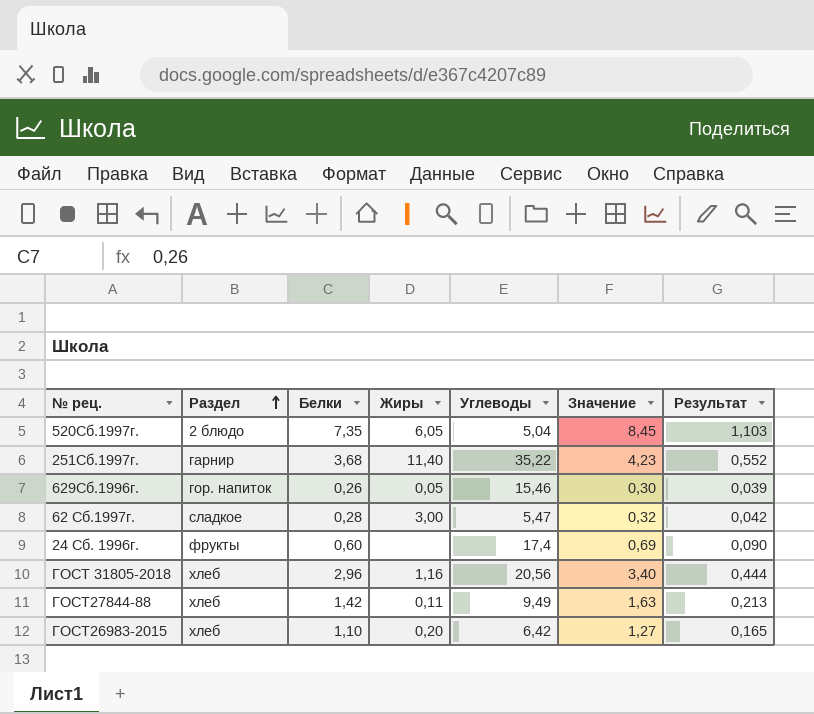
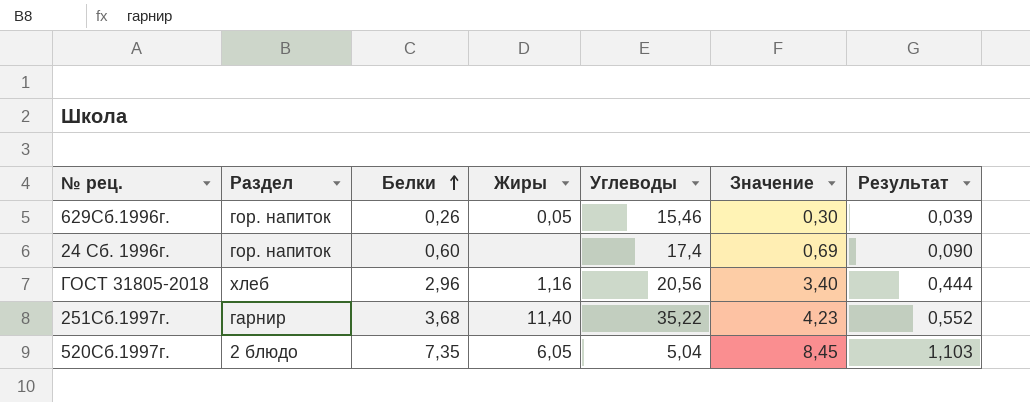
row order: Раздел ascending -> Белки ascending
row 62 Сб.1997г.: сладкое | 0,28 | 3,00 | 5,47 | 0,32 | 0,042 -> none
row ГОСТ27844-88: хлеб | 1,42 | 0,11 | 9,49 | 1,63 | 0,213 -> none
row ГОСТ26983-2015: хлеб | 1,10 | 0,20 | 6,42 | 1,27 | 0,165 -> none
24 Сб. 1996г. | Раздел: фрукты -> гор. напиток

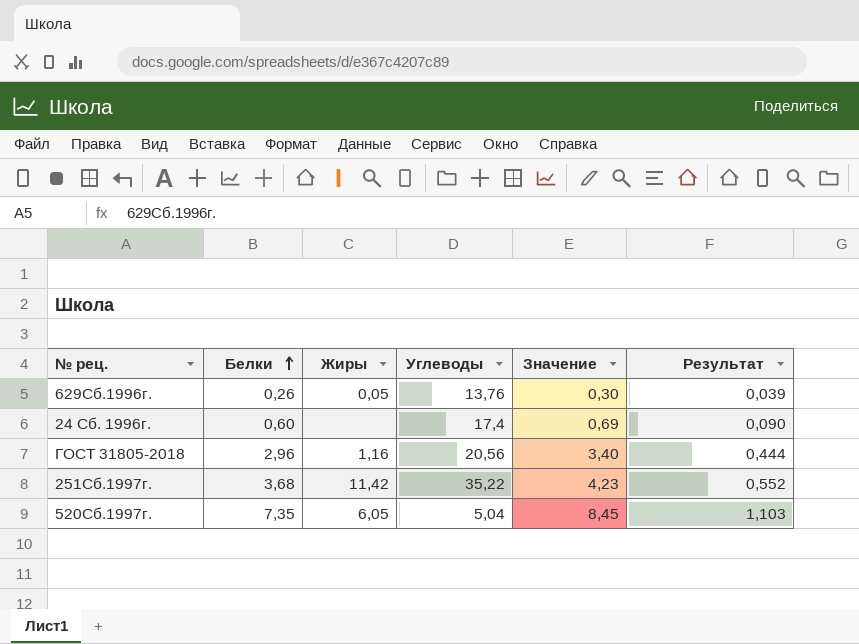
column Раздел | position: 2 -> none
629Сб.1996г. | Углеводы: 15,46 -> 13,76
251Сб.1997г. | Жиры: 11,40 -> 11,42

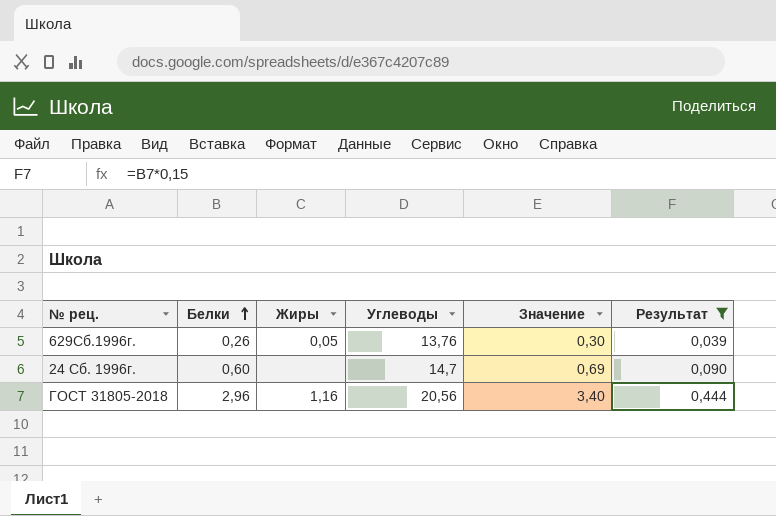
filter: none -> Результат <= 0,444
24 Сб. 1996г. | Углеводы: 17,4 -> 14,7

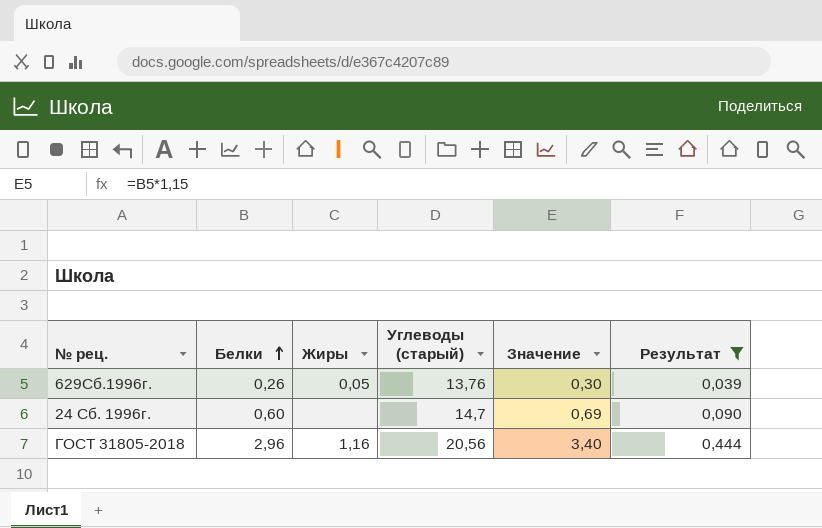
column name: Углеводы -> Углеводы (старый)

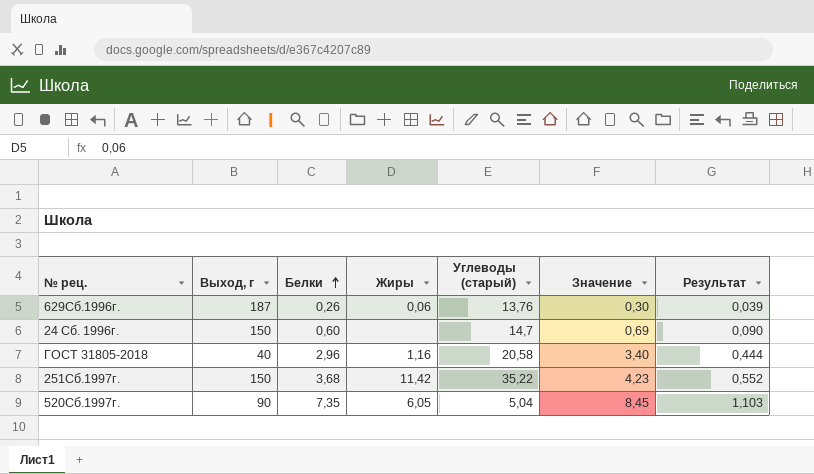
filter: Результат <= 0,444 -> none
column Выход, г | position: none -> 2
629Сб.1996г. | Жиры: 0,05 -> 0,06
ГОСТ 31805-2018 | Углеводы (старый): 20,56 -> 20,58

